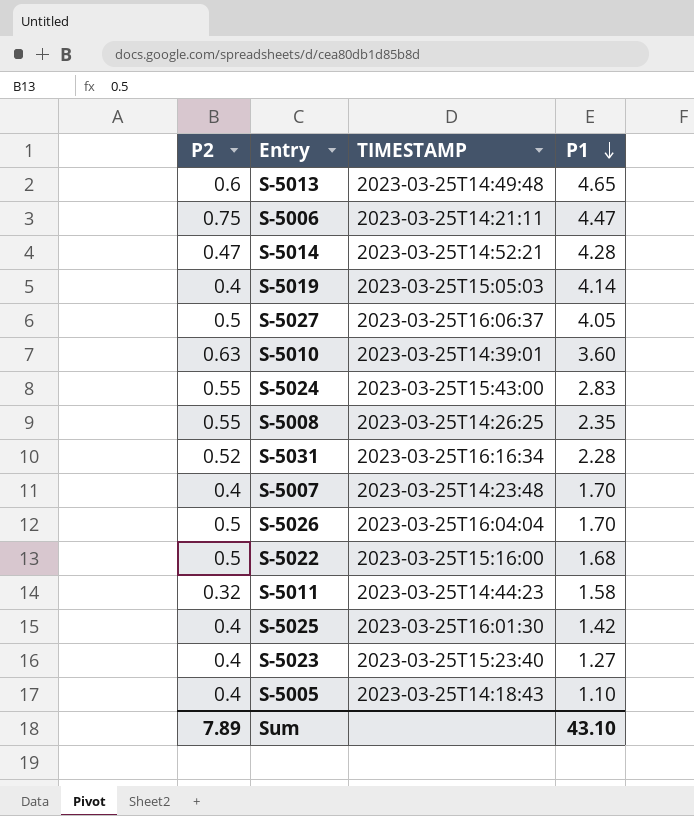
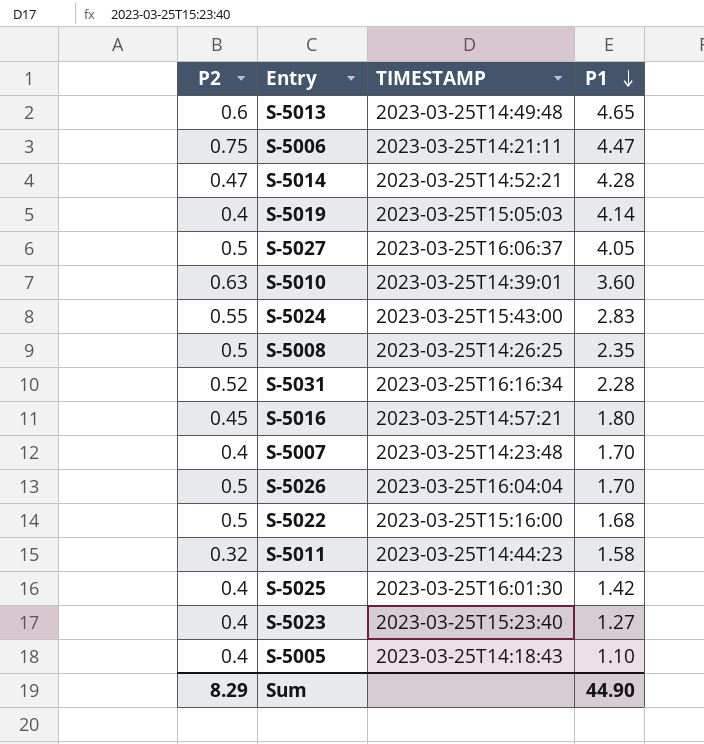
S-5008 | P2: 0.55 -> 0.5
row S-5016: none -> 0.45 | 2023-03-25T14:57:21 | 1.80
Sum | P2: 7.89 -> 8.29
Sum | P1: 43.10 -> 44.90

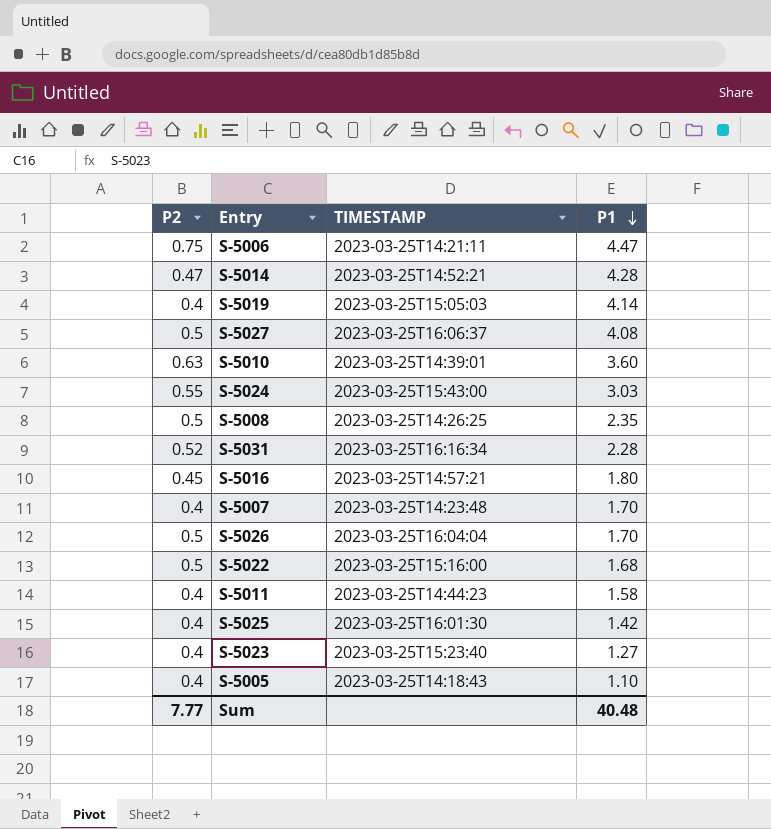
row S-5013: 0.6 | 2023-03-25T14:49:48 | 4.65 -> none
S-5027 | P1: 4.05 -> 4.08
S-5024 | P1: 2.83 -> 3.03
S-5011 | P2: 0.32 -> 0.4
Sum | P2: 8.29 -> 7.77
Sum | P1: 44.90 -> 40.48

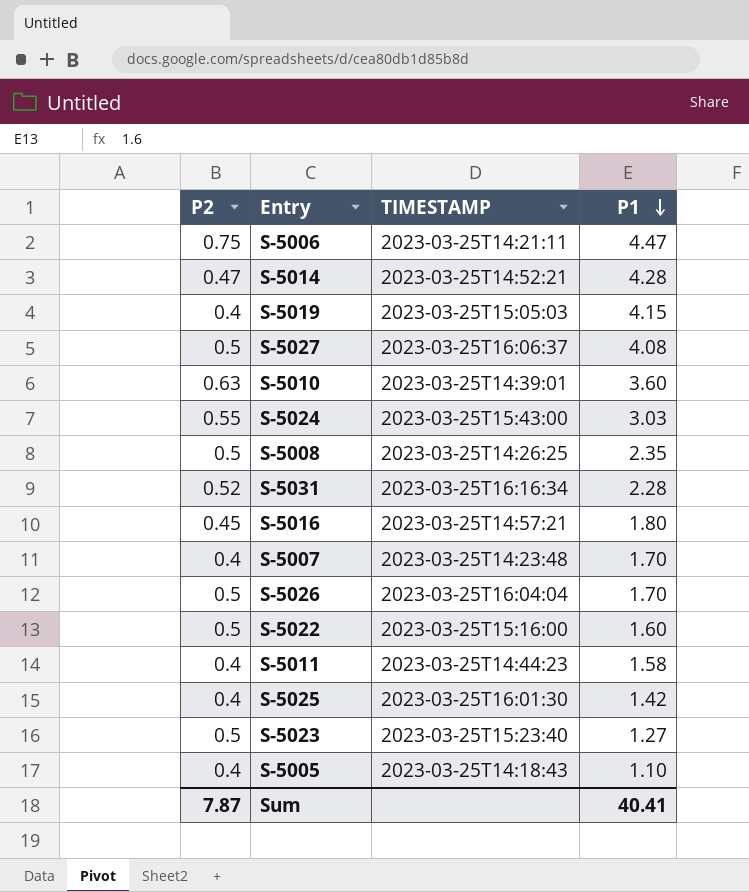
S-5019 | P1: 4.14 -> 4.15
S-5022 | P1: 1.68 -> 1.60
S-5023 | P2: 0.4 -> 0.5
Sum | P2: 7.77 -> 7.87
Sum | P1: 40.48 -> 40.41

